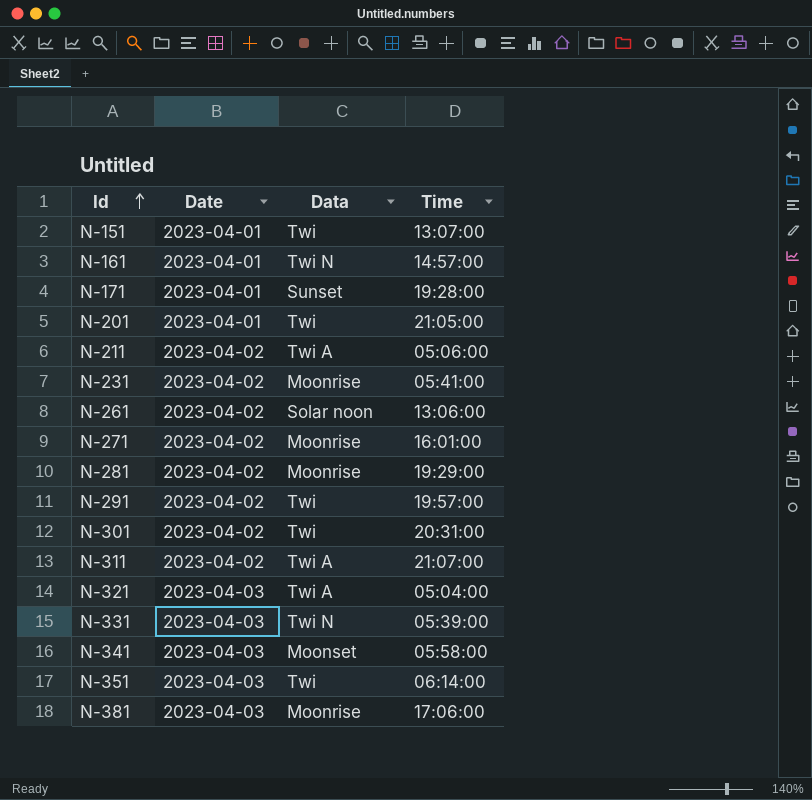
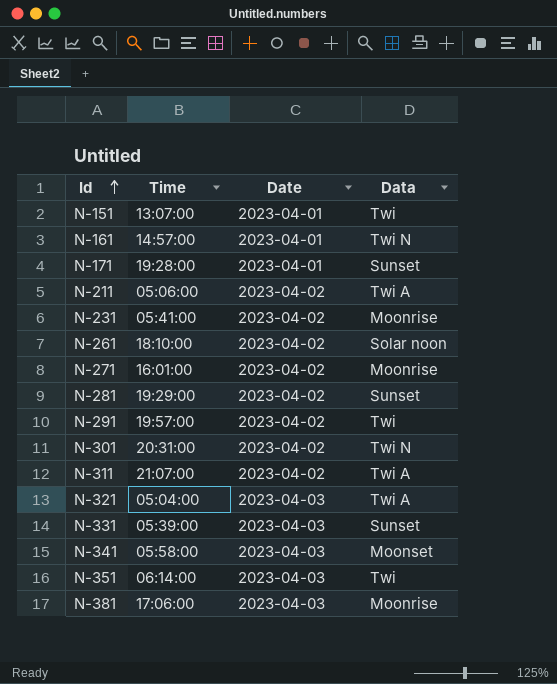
column Time | position: 4 -> 2
row N-201: 2023-04-01 | Twi | 21:05:00 -> none
N-261 | Time: 13:06:00 -> 18:10:00
N-281 | Data: Moonrise -> Sunset
N-301 | Data: Twi -> Twi N
N-331 | Data: Twi N -> Sunset

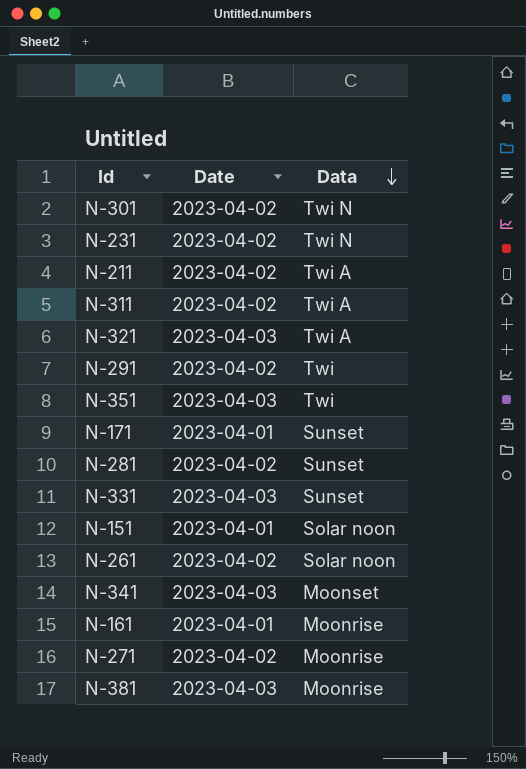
row order: Id ascending -> Data descending
column Time | position: 2 -> none
N-231 | Data: Moonrise -> Twi N
N-151 | Data: Twi -> Solar noon
N-161 | Data: Twi N -> Moonrise

